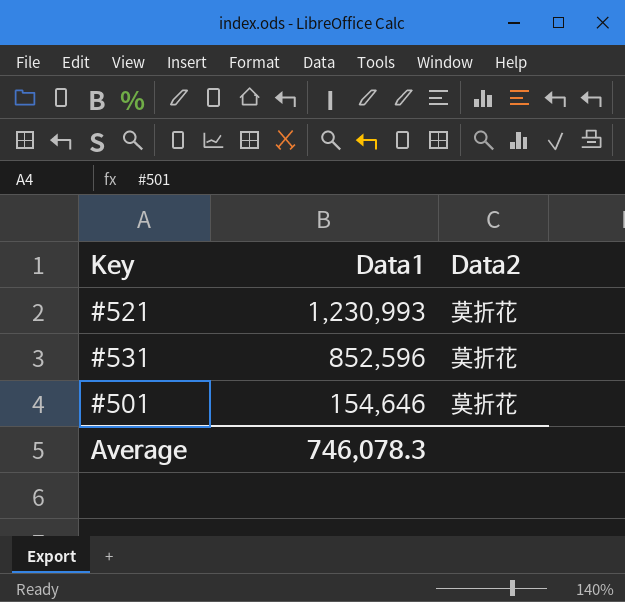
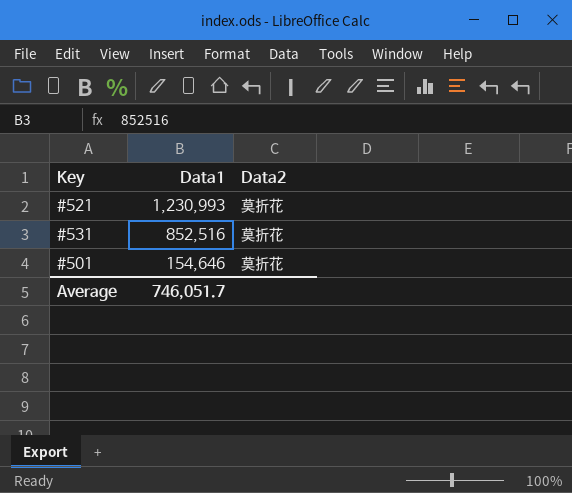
#531 | Data1: 852,596 -> 852,516
Average | Data1: 746,078.3 -> 746,051.7

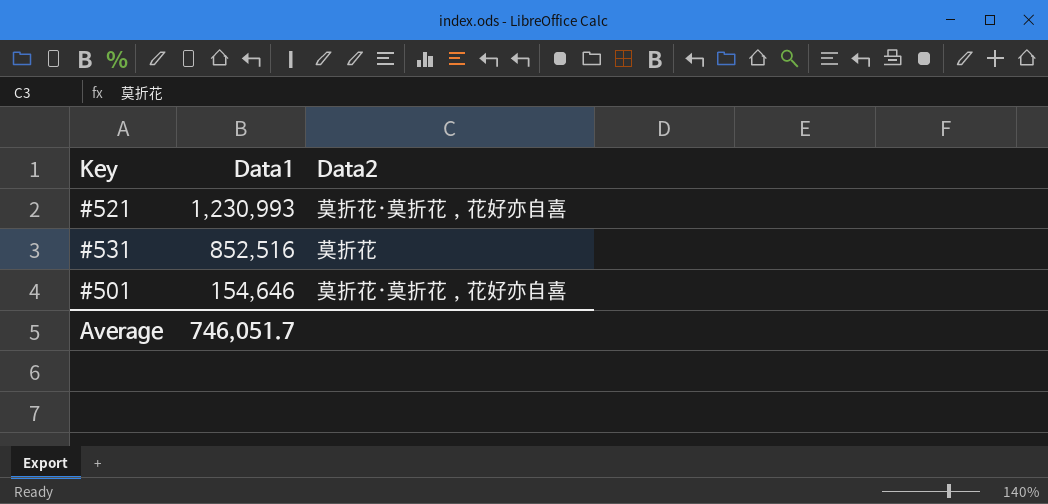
#521 | Data2: 莫折花 -> 莫折花·莫折花，花好亦自喜
#501 | Data2: 莫折花 -> 莫折花·莫折花，花好亦自喜

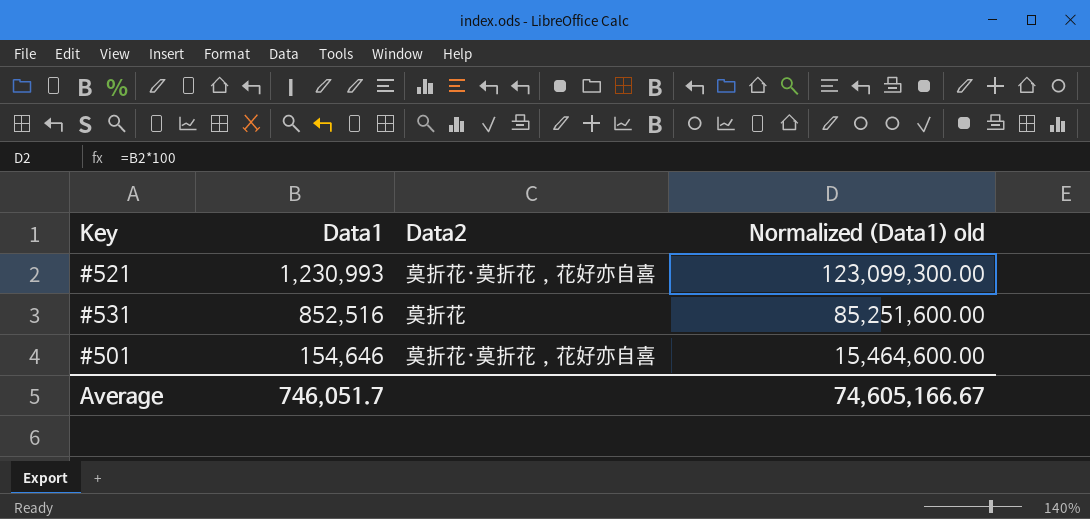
column Normalized (Data1) old | formula: none -> [Data1] * 100

